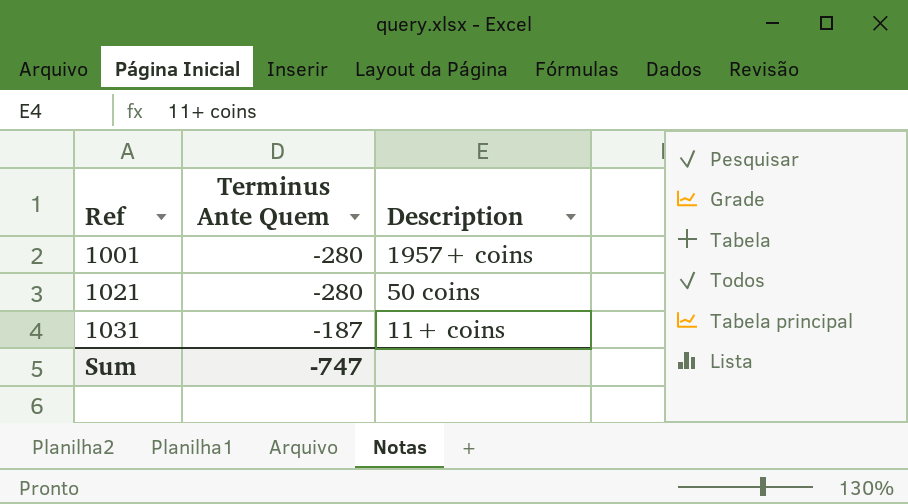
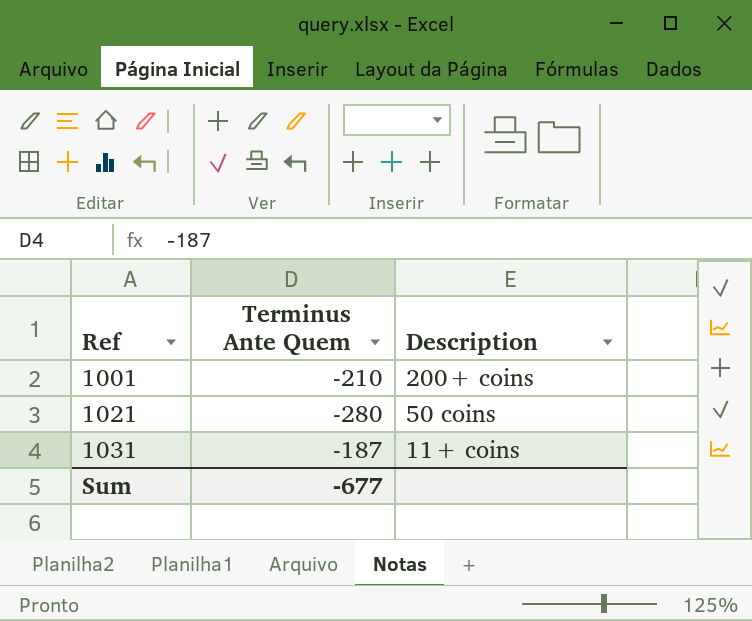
1001 | Terminus Ante Quem: -280 -> -210
1001 | Description: 1957+ coins -> 200+ coins
Sum | Terminus Ante Quem: -747 -> -677

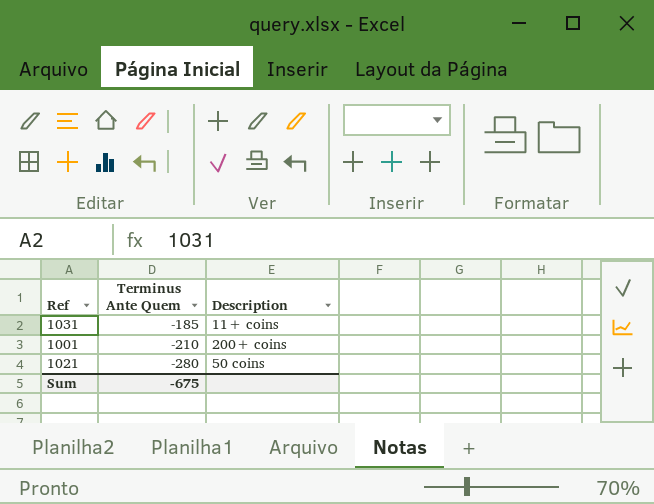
row order: Ref ascending -> Terminus Ante Quem descending
1031 | Terminus Ante Quem: -187 -> -185
Sum | Terminus Ante Quem: -677 -> -675

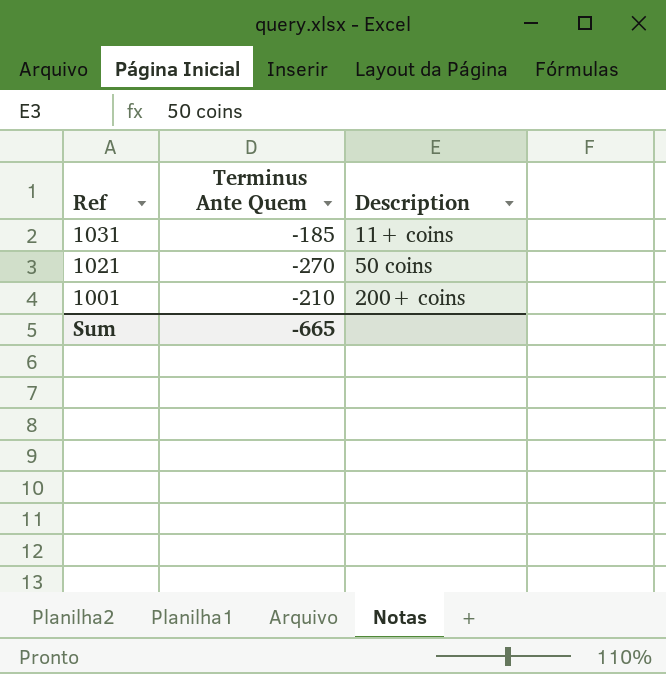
row order: Terminus Ante Quem descending -> Ref descending
1021 | Terminus Ante Quem: -280 -> -270
Sum | Terminus Ante Quem: -675 -> -665

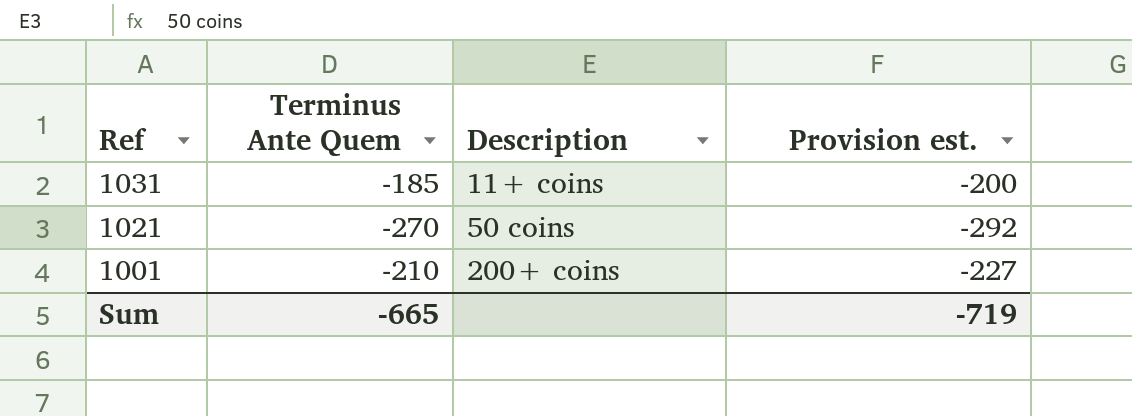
column Provision est. | formula: none -> [Terminus Ante Quem] * 1.08

